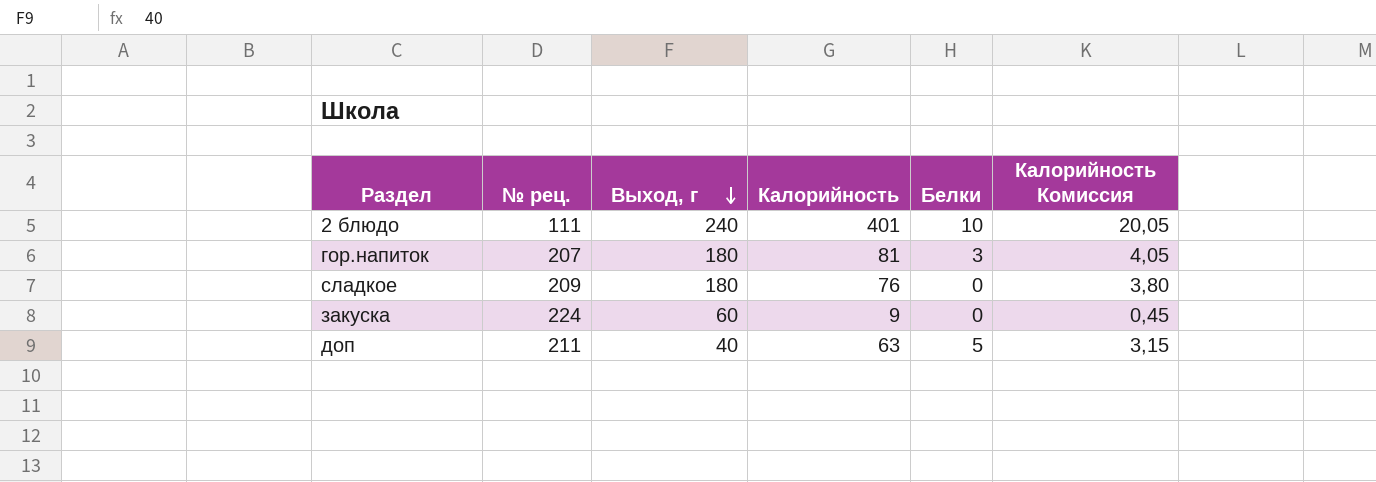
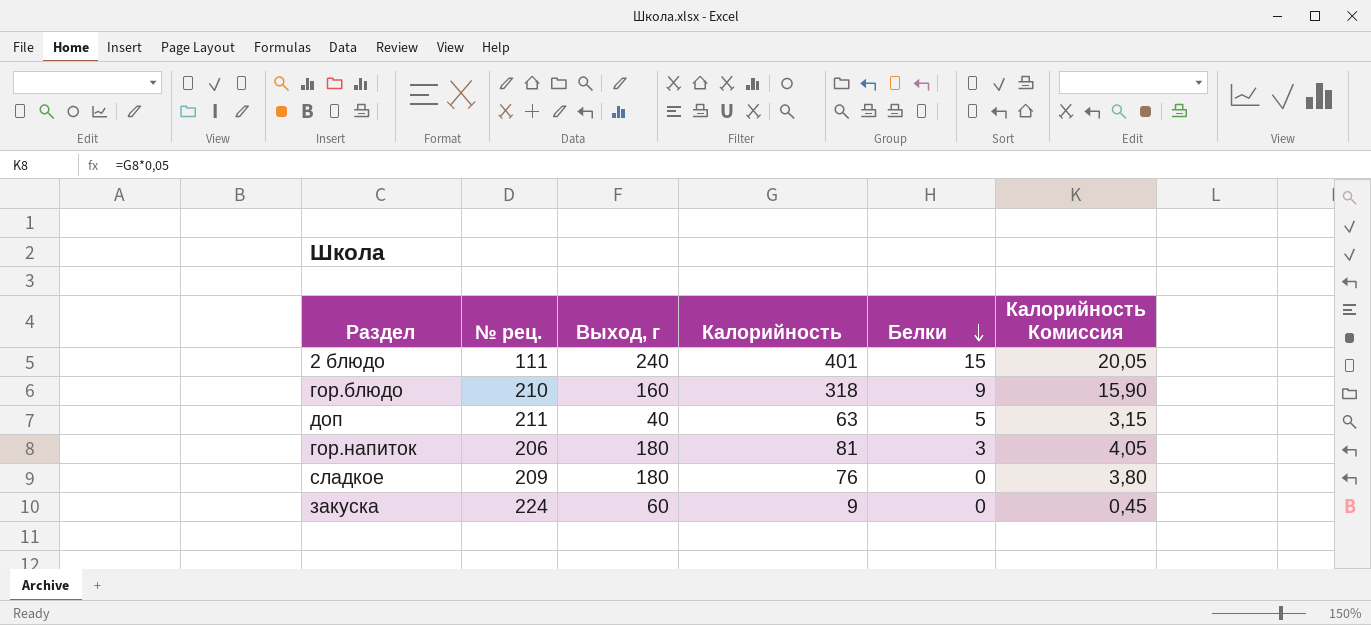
row order: Выход, г descending -> Белки descending
2 блюдо | Белки: 10 -> 15
row гор.блюдо: none -> 210 | 160 | 318 | 9 | 15,90
гор.напиток | № рец.: 207 -> 206

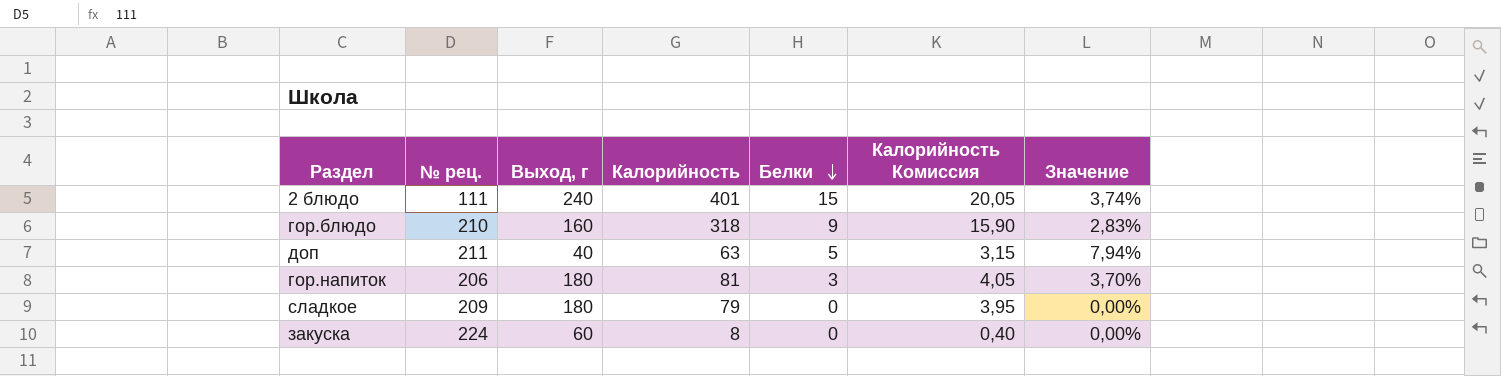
column Значение | formula: none -> [Белки] / [Калорийность]
сладкое | Калорийность: 76 -> 79
сладкое | Калорийность Комиссия: 3,80 -> 3,95
закуска | Калорийность: 9 -> 8
закуска | Калорийность Комиссия: 0,45 -> 0,40

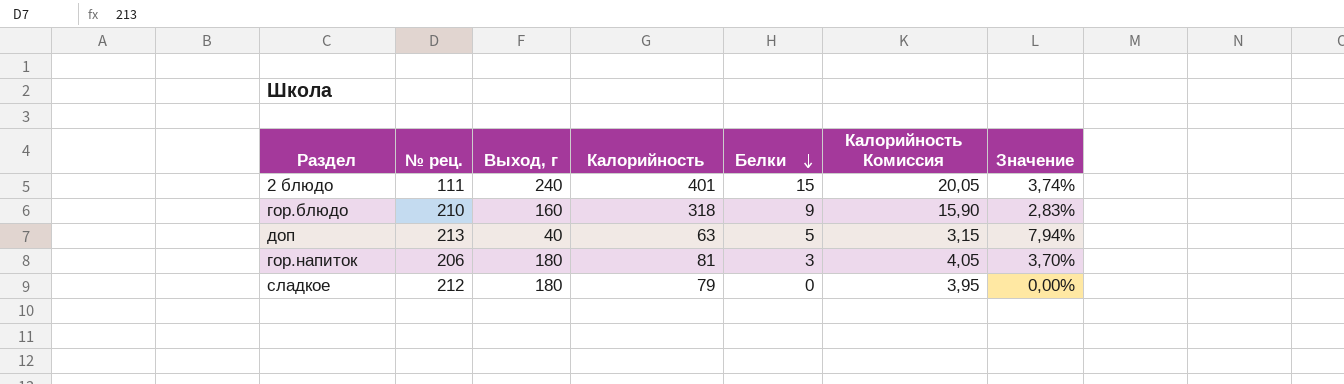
row закуска: 224 | 60 | 8 | 0 | 0,40 | 0,00% -> none
доп | № рец.: 211 -> 213
сладкое | № рец.: 209 -> 212

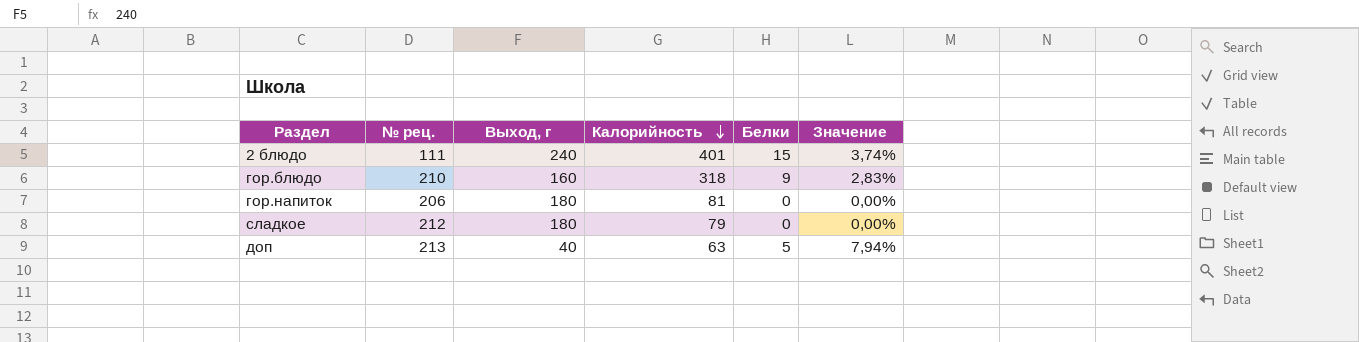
row order: Белки descending -> Калорийность descending
column Калорийность Комиссия | formula: [Калорийность] * 0,05 -> none
гор.напиток | Белки: 3 -> 0
гор.напиток | Значение: 3,70% -> 0,00%

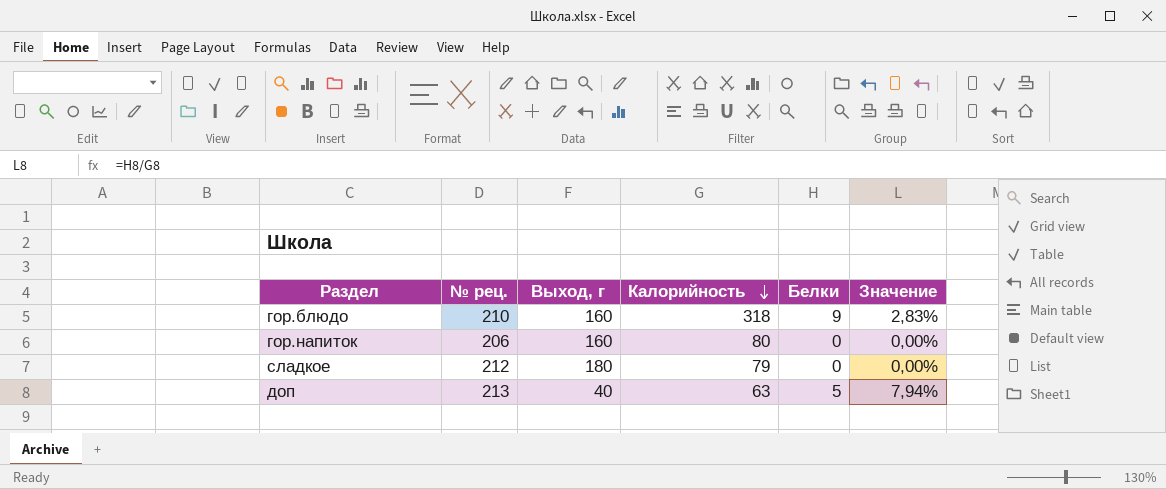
row 2 блюдо: 111 | 240 | 401 | 15 | 3,74% -> none
гор.напиток | Выход, г: 180 -> 160
гор.напиток | Калорийность: 81 -> 80

